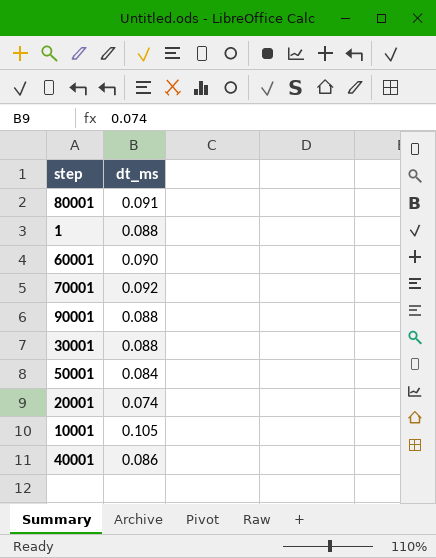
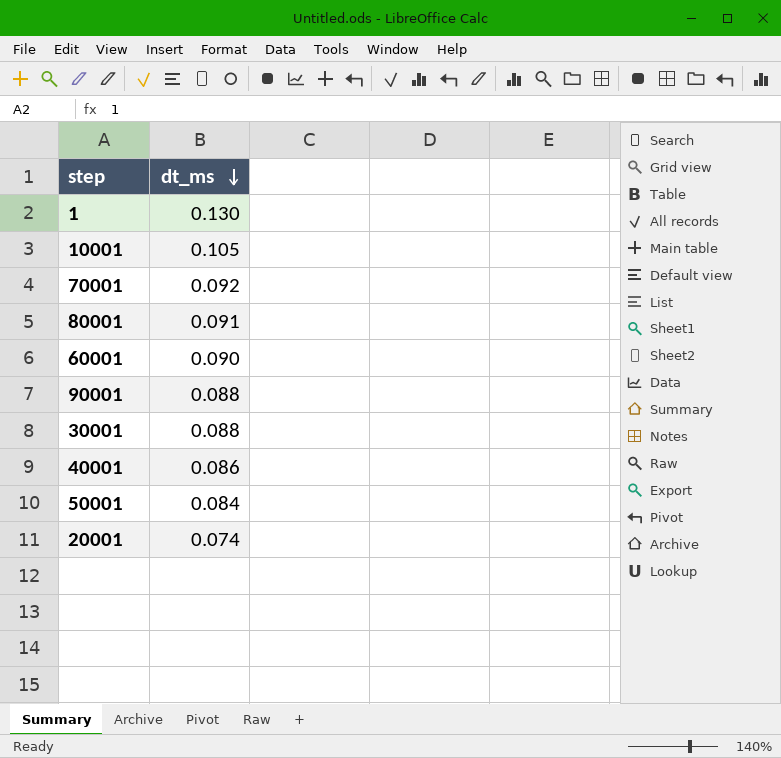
row order: none -> dt_ms descending
1 | dt_ms: 0.088 -> 0.130

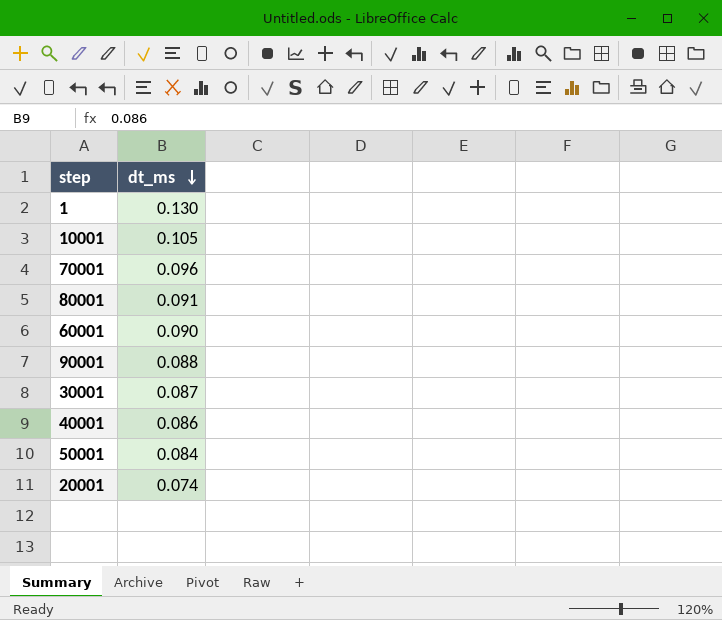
70001 | dt_ms: 0.092 -> 0.096
30001 | dt_ms: 0.088 -> 0.087

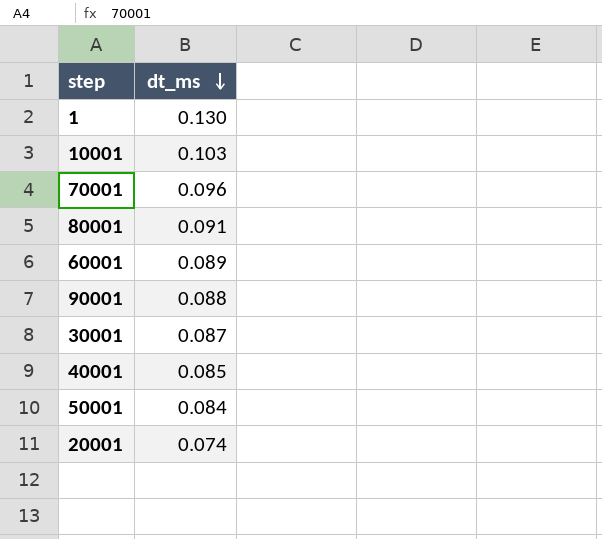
10001 | dt_ms: 0.105 -> 0.103
60001 | dt_ms: 0.090 -> 0.089
40001 | dt_ms: 0.086 -> 0.085

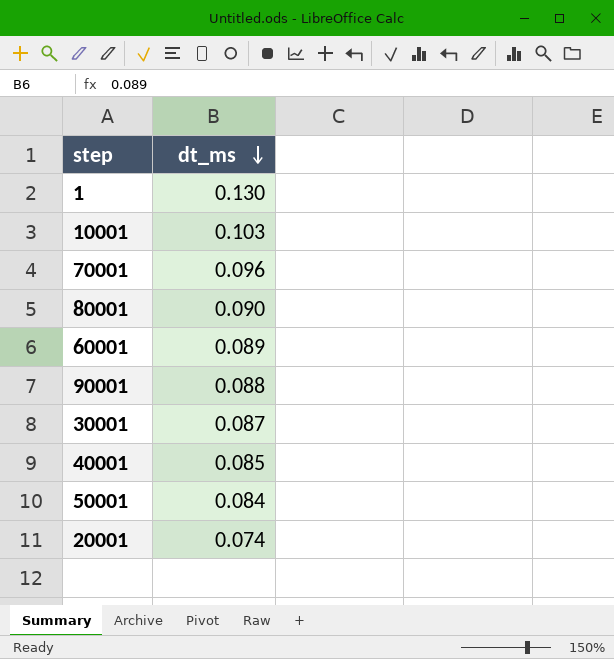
80001 | dt_ms: 0.091 -> 0.090

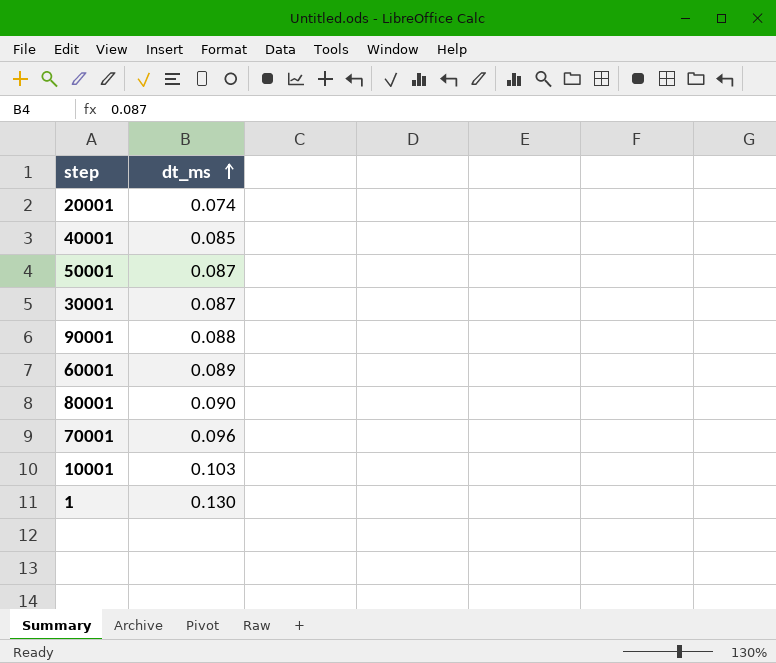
row order: dt_ms descending -> dt_ms ascending
50001 | dt_ms: 0.084 -> 0.087

